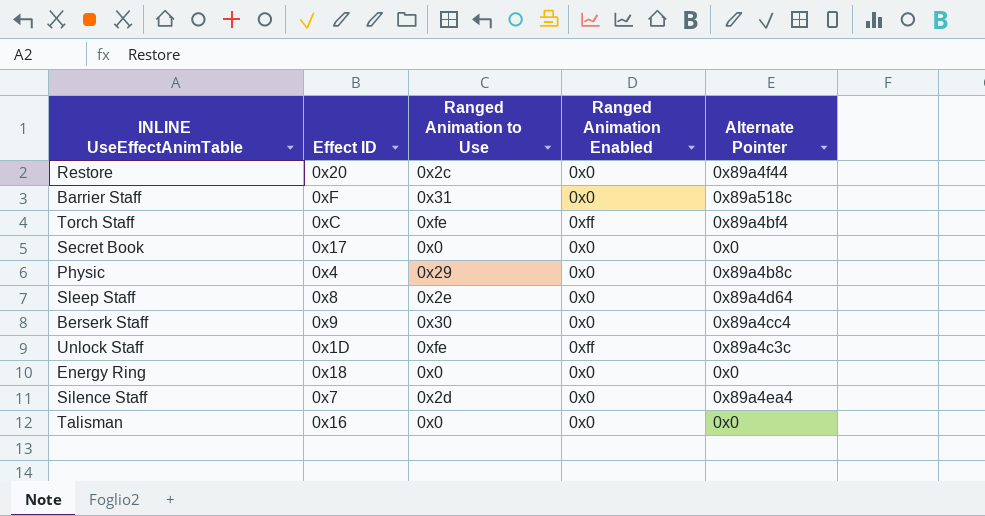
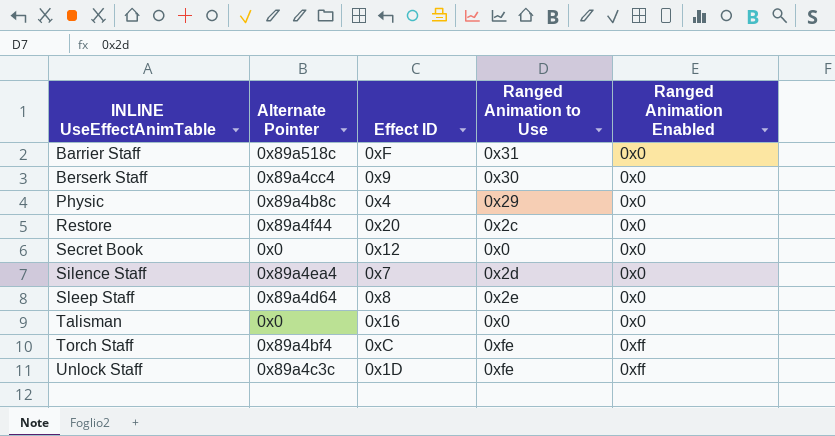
row order: none -> INLINE UseEffectAnimTable ascending
column Alternate Pointer | position: 5 -> 2
row Energy Ring: 0x18 | 0x0 | 0x0 | 0x0 -> none
Secret Book | Effect ID: 0x17 -> 0x12

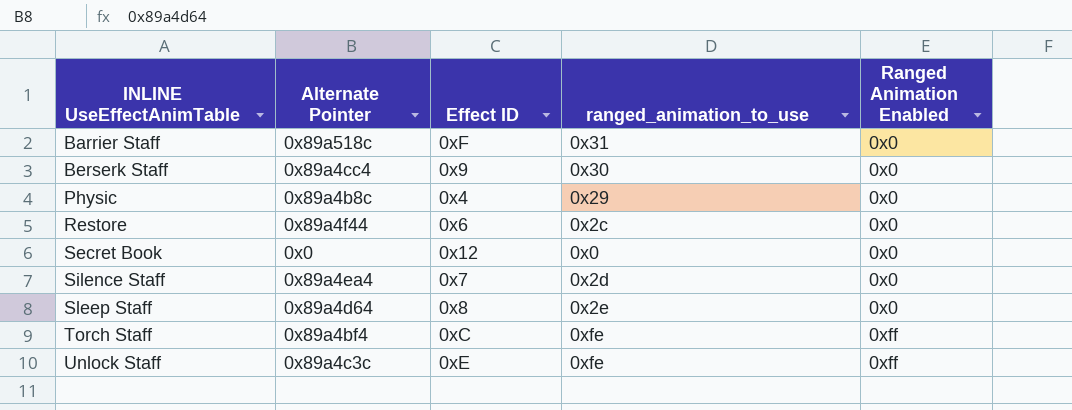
column name: Ranged Animation to Use -> ranged_animation_to_use
row Talisman: 0x0 | 0x16 | 0x0 | 0x0 -> none
Restore | Effect ID: 0x20 -> 0x6
Unlock Staff | Effect ID: 0x1D -> 0xE

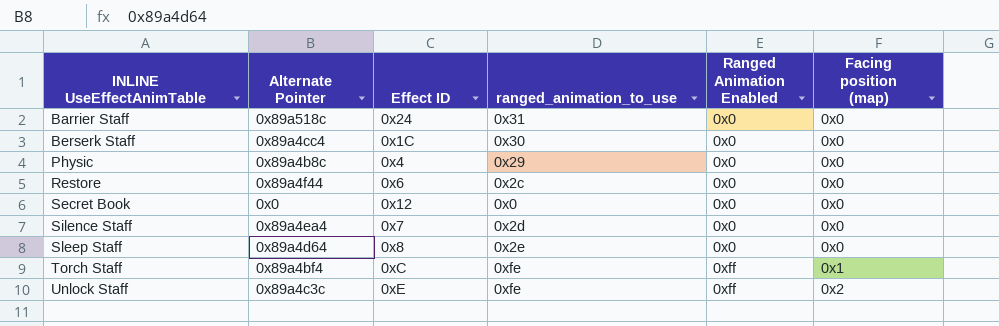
column Facing position (map) | position: none -> 6
Barrier Staff | Effect ID: 0xF -> 0x24
Berserk Staff | Effect ID: 0x9 -> 0x1C

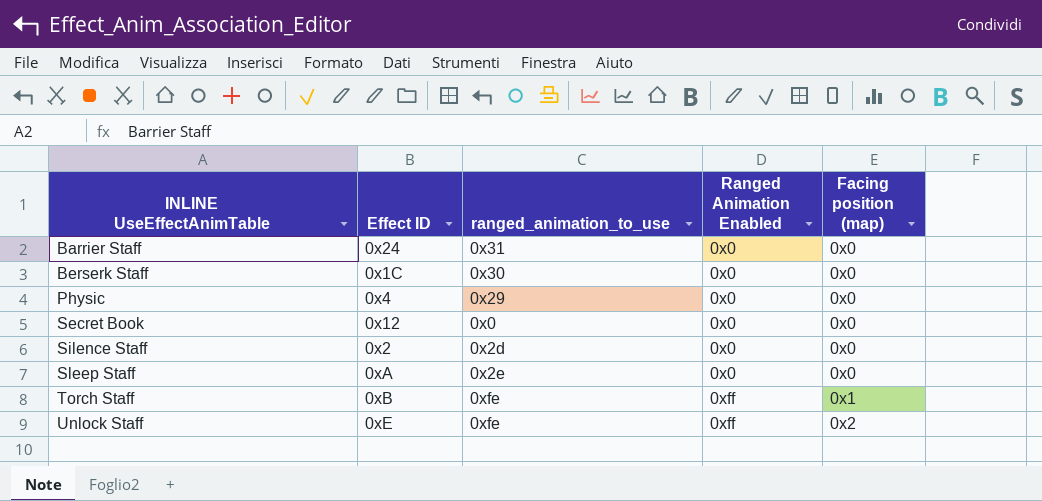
column Alternate Pointer | position: 2 -> none
row Restore: 0x89a4f44 | 0x6 | 0x2c | 0x0 | 0x0 -> none
Silence Staff | Effect ID: 0x7 -> 0x2
Sleep Staff | Effect ID: 0x8 -> 0xA
Torch Staff | Effect ID: 0xC -> 0xB

